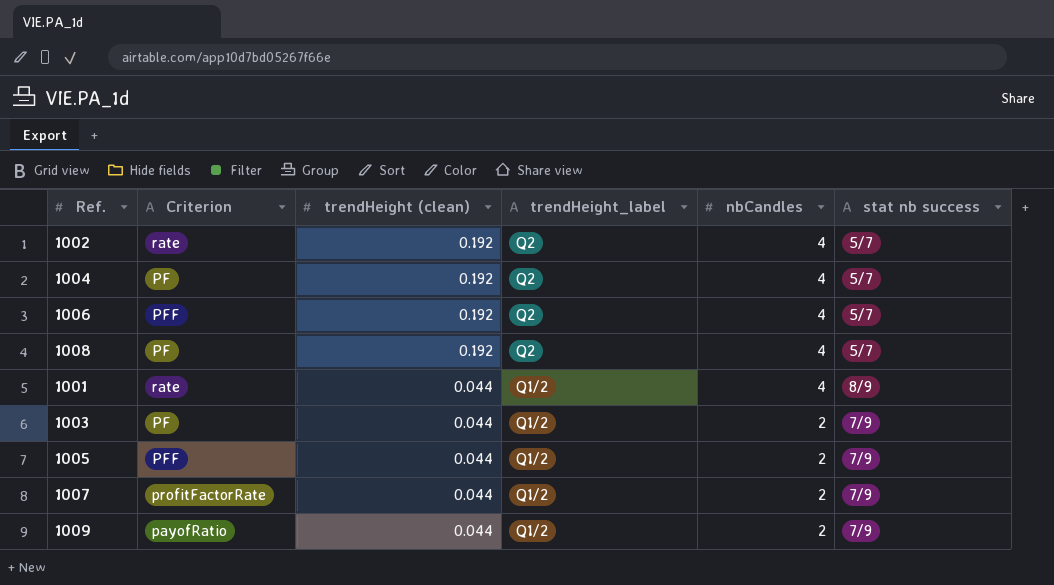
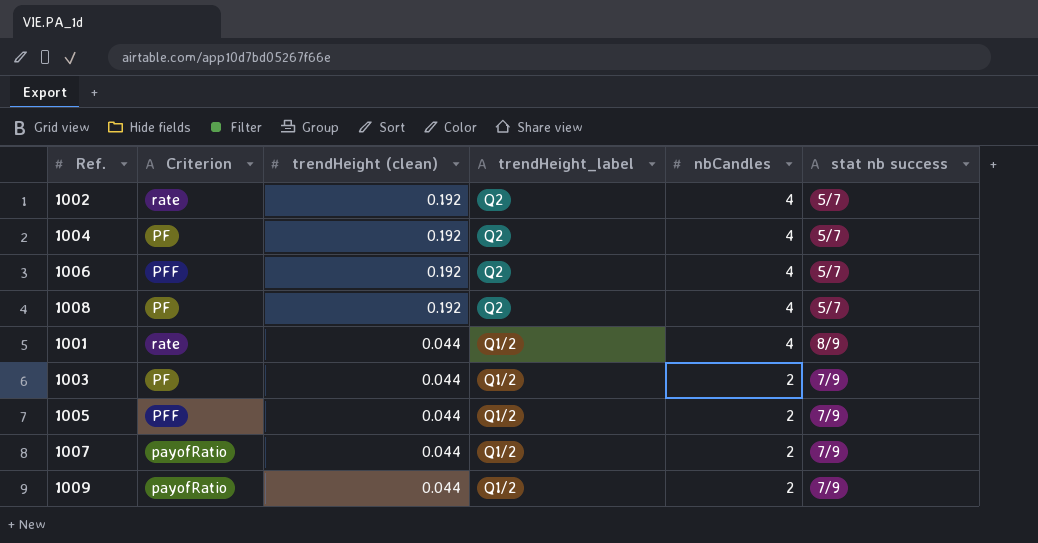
1007 | Criterion: profitFactorRate -> payofRatio

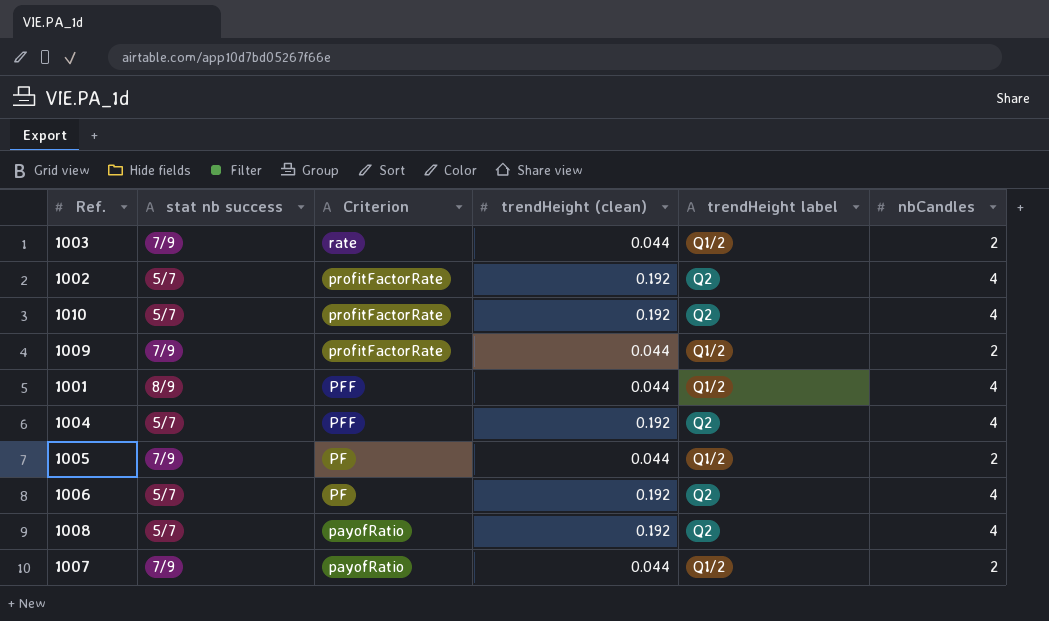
row order: trendHeight (clean) descending -> Criterion descending
column stat nb success | position: 6 -> 2
column name: trendHeight_label -> trendHeight label
1003 | Criterion: PF -> rate
1002 | Criterion: rate -> profitFactorRate
row 1010: none -> 5/7 | profitFactorRate | 0.192 | Q2 | 4
1009 | Criterion: payofRatio -> profitFactorRate
1001 | Criterion: rate -> PFF
1004 | Criterion: PF -> PFF
1005 | Criterion: PFF -> PF
1006 | Criterion: PFF -> PF
1008 | Criterion: PF -> payofRatio

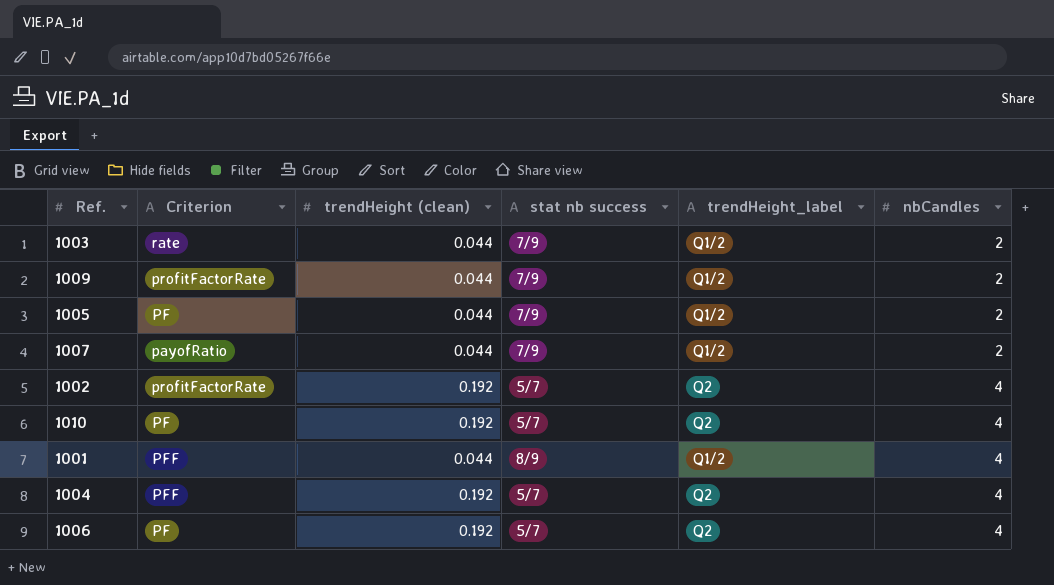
row order: Criterion descending -> nbCandles ascending
column stat nb success | position: 2 -> 4
column name: trendHeight label -> trendHeight_label
row 1008: 5/7 | payofRatio | 0.192 | Q2 | 4 -> none
1010 | Criterion: profitFactorRate -> PF

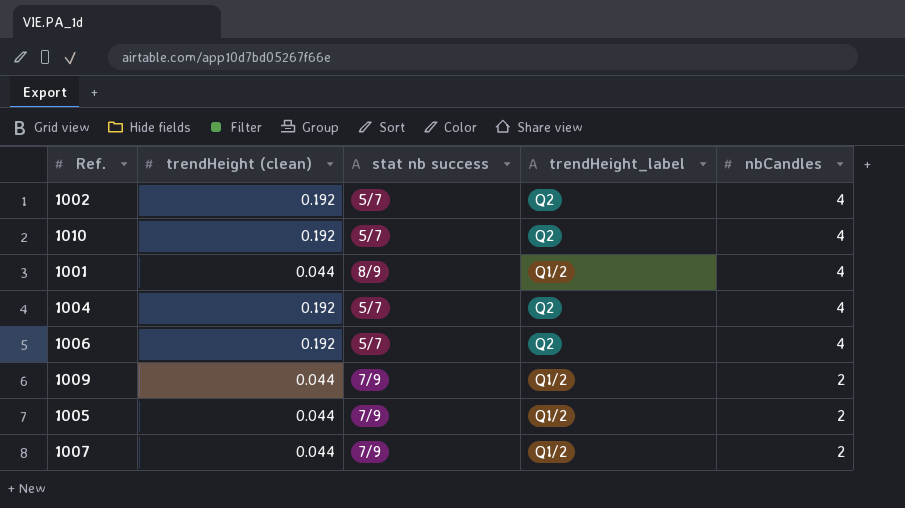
row order: nbCandles ascending -> nbCandles descending
column Criterion | position: 2 -> none
row 1003: rate | 0.044 | 7/9 | Q1/2 | 2 -> none

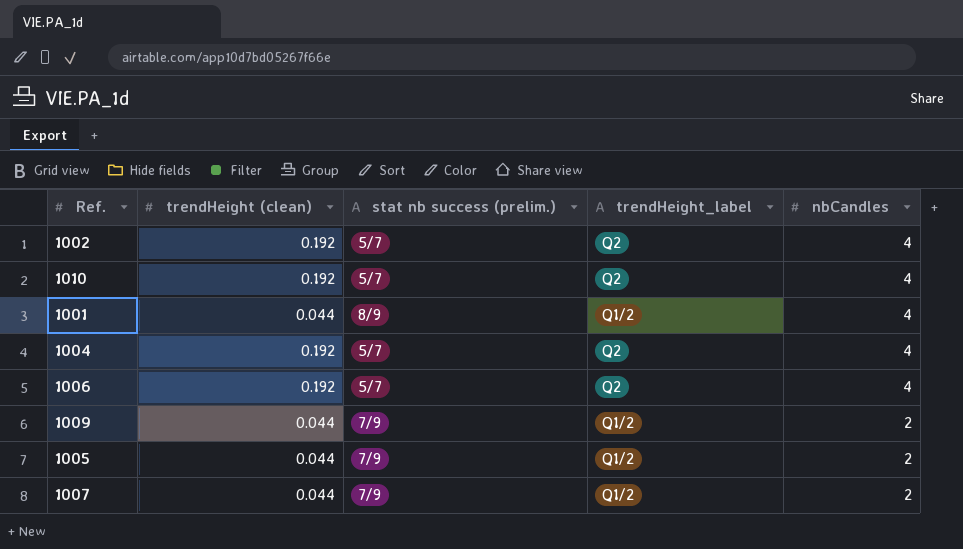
column name: stat nb success -> stat nb success (prelim.)

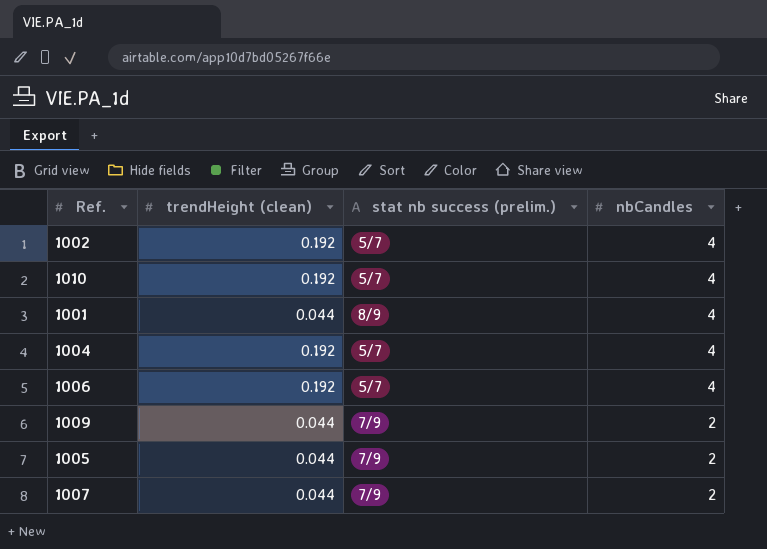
column trendHeight_label | position: 4 -> none

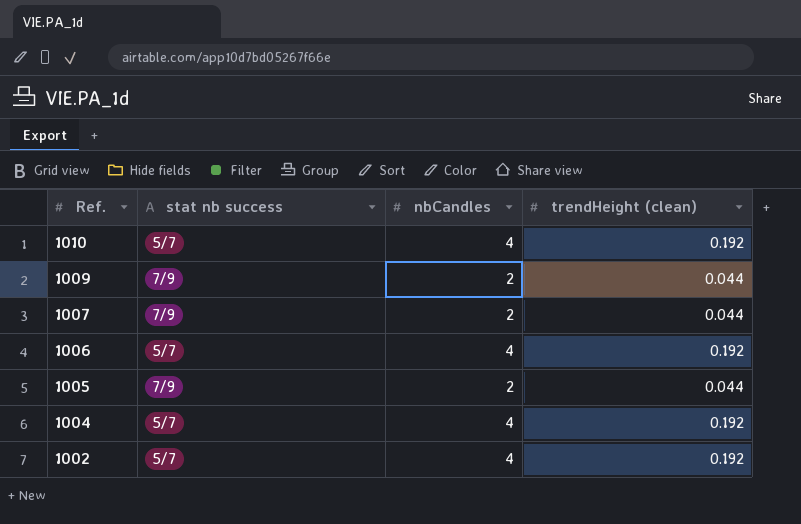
row order: nbCandles descending -> Ref. descending
column name: stat nb success (prelim.) -> stat nb success
column trendHeight (clean) | position: 2 -> 4
row 1001: 0.044 | 8/9 | 4 -> none

